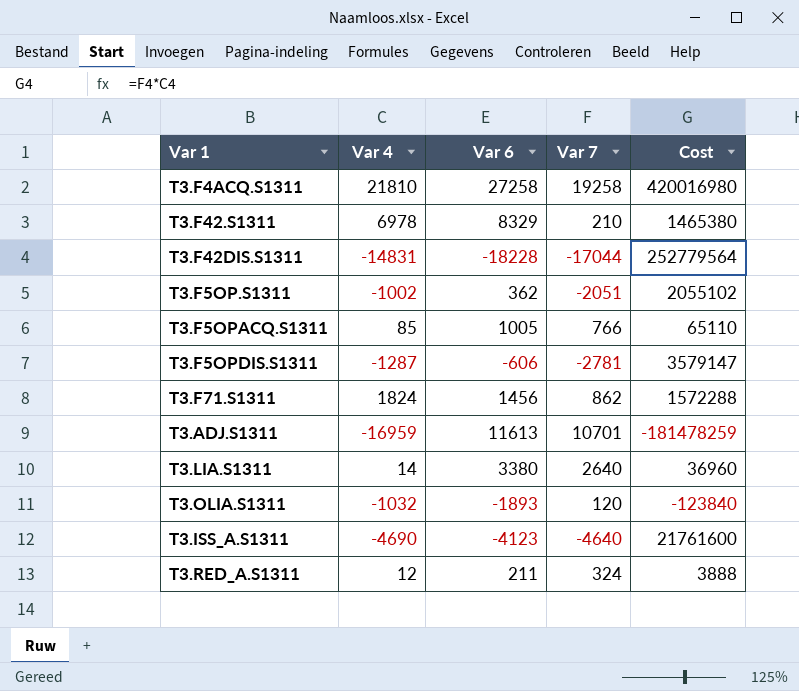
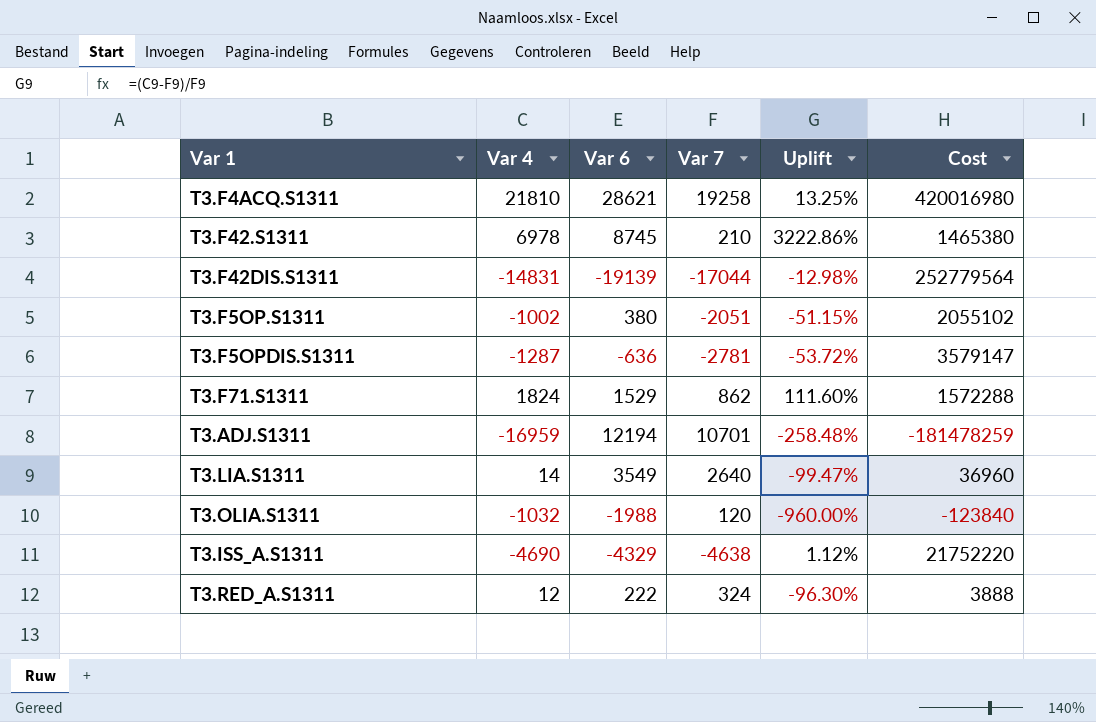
column Uplift | formula: none -> ([Var 4] - [Var 7]) / [Var 7]
row T3.F5OPACQ.S1311: 85 | 1005 | 766 | 65110 -> none
T3.F4ACQ.S1311 | Var 6: 27258 -> 28621
T3.F42.S1311 | Var 6: 8329 -> 8745
T3.F42DIS.S1311 | Var 6: -18228 -> -19139
T3.F5OP.S1311 | Var 6: 362 -> 380
T3.F5OPDIS.S1311 | Var 6: -606 -> -636
T3.F71.S1311 | Var 6: 1456 -> 1529
T3.ADJ.S1311 | Var 6: 11613 -> 12194
T3.LIA.S1311 | Var 6: 3380 -> 3549
T3.OLIA.S1311 | Var 6: -1893 -> -1988
T3.ISS_A.S1311 | Var 6: -4123 -> -4329
T3.ISS_A.S1311 | Var 7: -4640 -> -4638
T3.ISS_A.S1311 | Cost: 21761600 -> 21752220
T3.RED_A.S1311 | Var 6: 211 -> 222

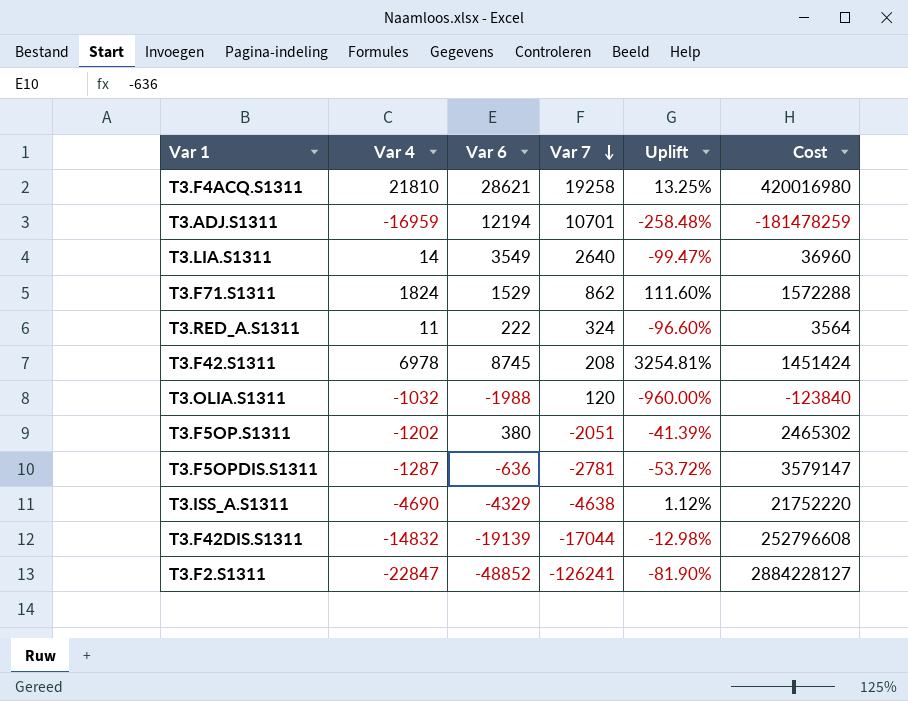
row order: none -> Var 7 descending
T3.RED_A.S1311 | Var 4: 12 -> 11
T3.RED_A.S1311 | Uplift: -96.30% -> -96.60%
T3.RED_A.S1311 | Cost: 3888 -> 3564
T3.F42.S1311 | Var 7: 210 -> 208
T3.F42.S1311 | Uplift: 3222.86% -> 3254.81%
T3.F42.S1311 | Cost: 1465380 -> 1451424
T3.F5OP.S1311 | Var 4: -1002 -> -1202
T3.F5OP.S1311 | Uplift: -51.15% -> -41.39%
T3.F5OP.S1311 | Cost: 2055102 -> 2465302
T3.F42DIS.S1311 | Var 4: -14831 -> -14832
T3.F42DIS.S1311 | Cost: 252779564 -> 252796608
row T3.F2.S1311: none -> -22847 | -48852 | -126241 | -81.90% | 2884228127

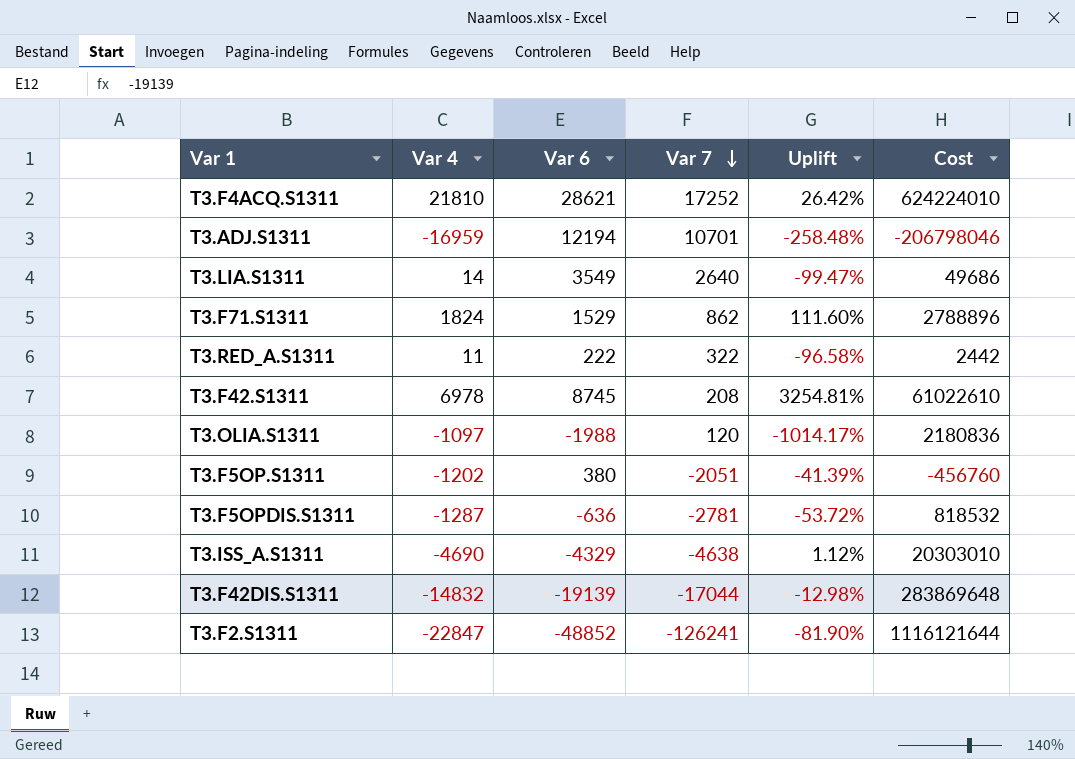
column Cost | formula: [Var 4] * [Var 7] -> [Var 4] * [Var 6]
T3.F4ACQ.S1311 | Var 7: 19258 -> 17252
T3.F4ACQ.S1311 | Uplift: 13.25% -> 26.42%
T3.RED_A.S1311 | Var 7: 324 -> 322
T3.RED_A.S1311 | Uplift: -96.60% -> -96.58%
T3.OLIA.S1311 | Var 4: -1032 -> -1097
T3.OLIA.S1311 | Uplift: -960.00% -> -1014.17%

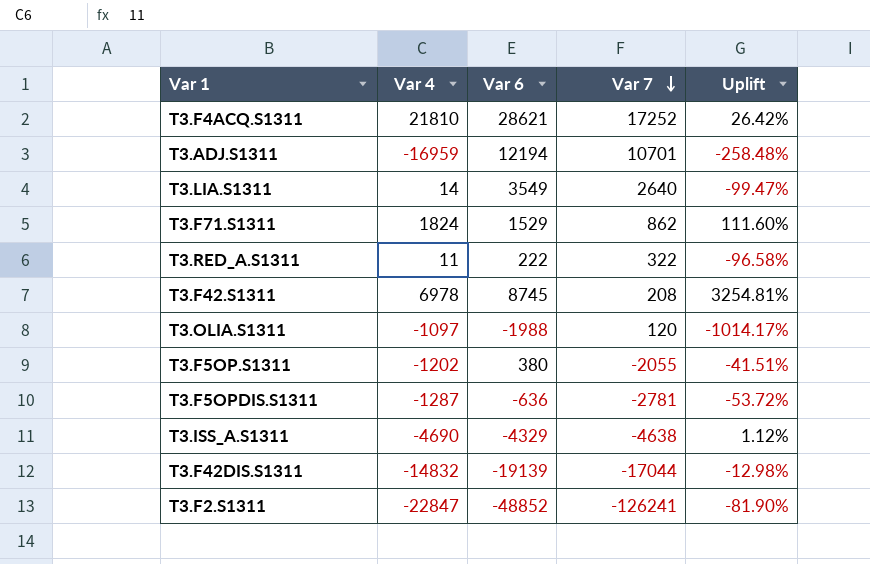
column Cost | formula: [Var 4] * [Var 6] -> none
T3.F5OP.S1311 | Var 7: -2051 -> -2055
T3.F5OP.S1311 | Uplift: -41.39% -> -41.51%

